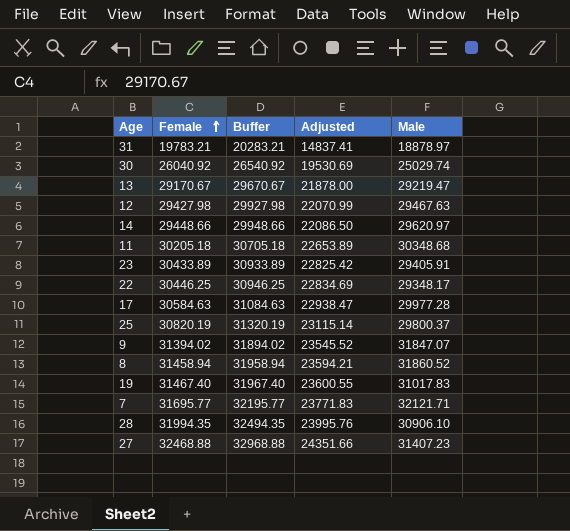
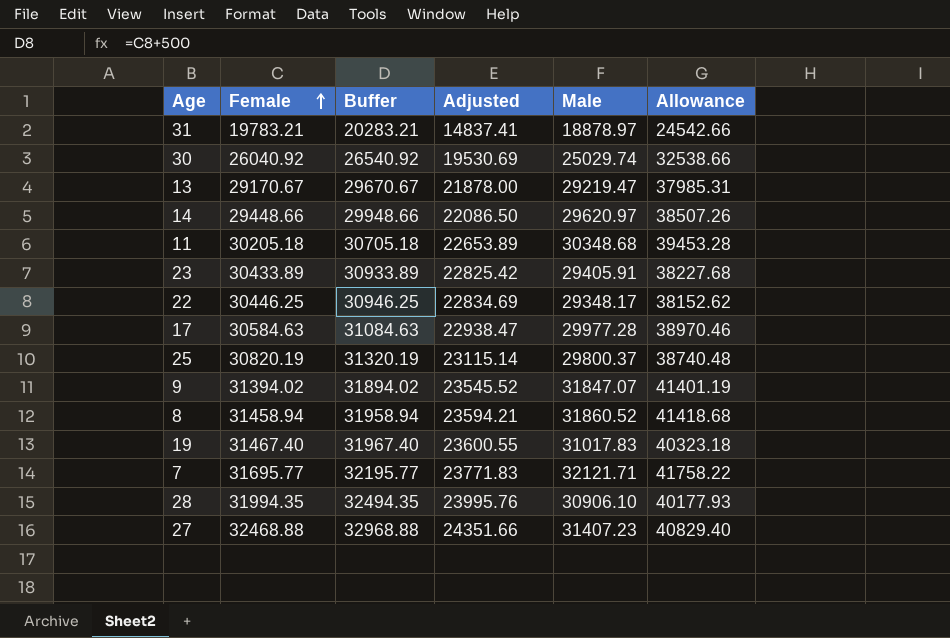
column Allowance | formula: none -> [Male] * 1.3
row 12: 29427.98 | 29927.98 | 22070.99 | 29467.63 -> none

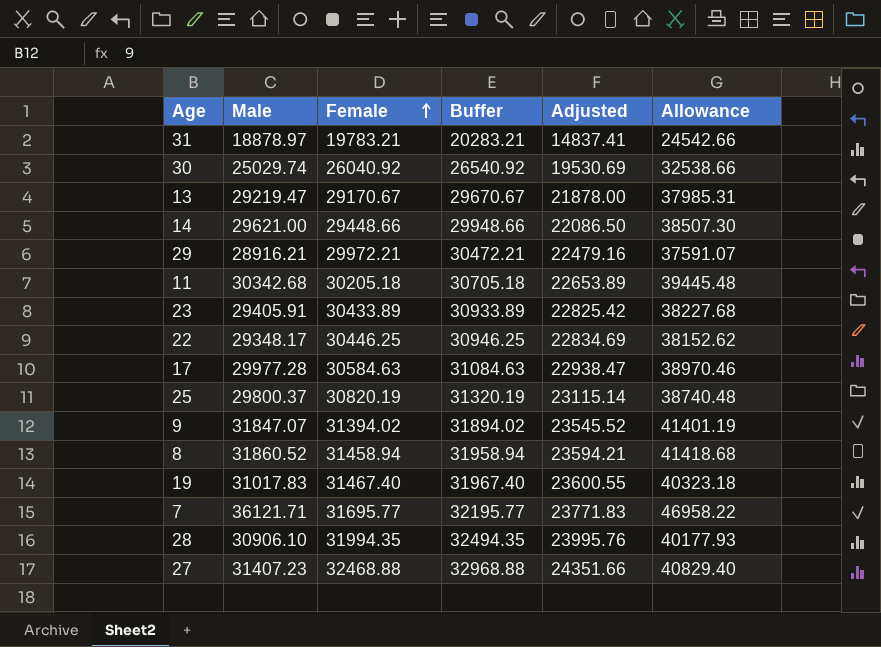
column Male | position: 5 -> 2
14 | Male: 29620.97 -> 29621.00
14 | Allowance: 38507.26 -> 38507.30
row 29: none -> 28916.21 | 29972.21 | 30472.21 | 22479.16 | 37591.07
11 | Male: 30348.68 -> 30342.68
11 | Allowance: 39453.28 -> 39445.48
7 | Male: 32121.71 -> 36121.71
7 | Allowance: 41758.22 -> 46958.22

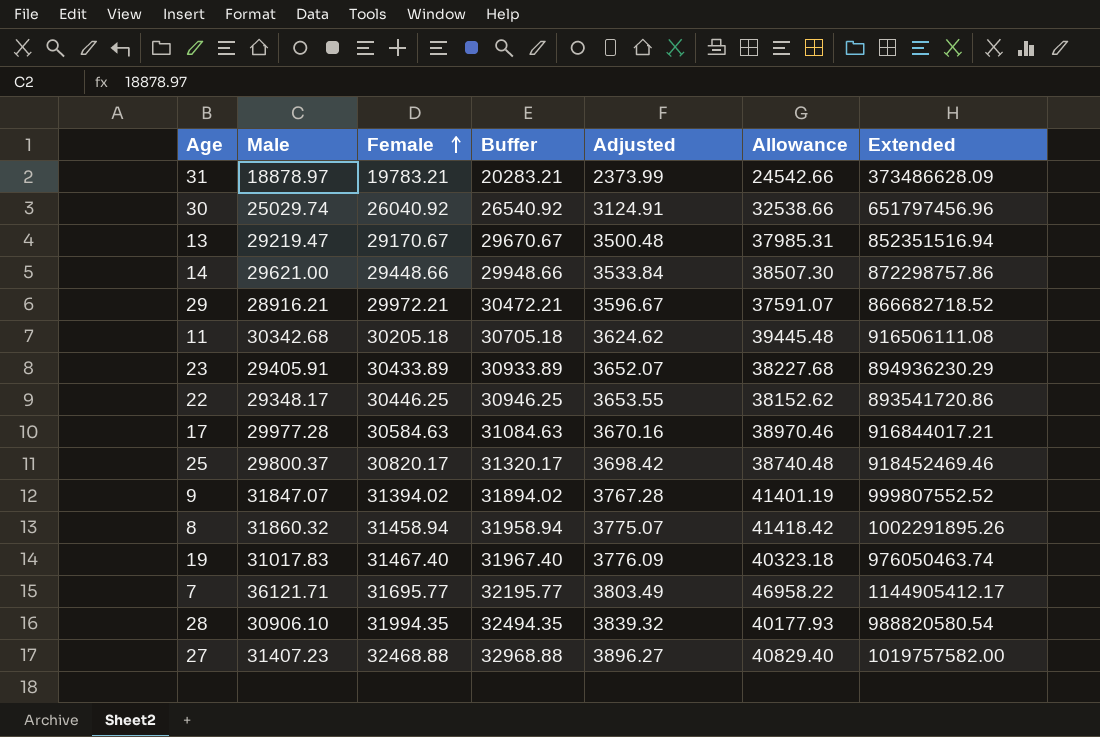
column Adjusted | formula: [Female] * 0.75 -> [Female] * 0.12
column Extended | formula: none -> [Male] * [Female]
25 | Female: 30820.19 -> 30820.17
25 | Buffer: 31320.19 -> 31320.17
8 | Male: 31860.52 -> 31860.32
8 | Allowance: 41418.68 -> 41418.42

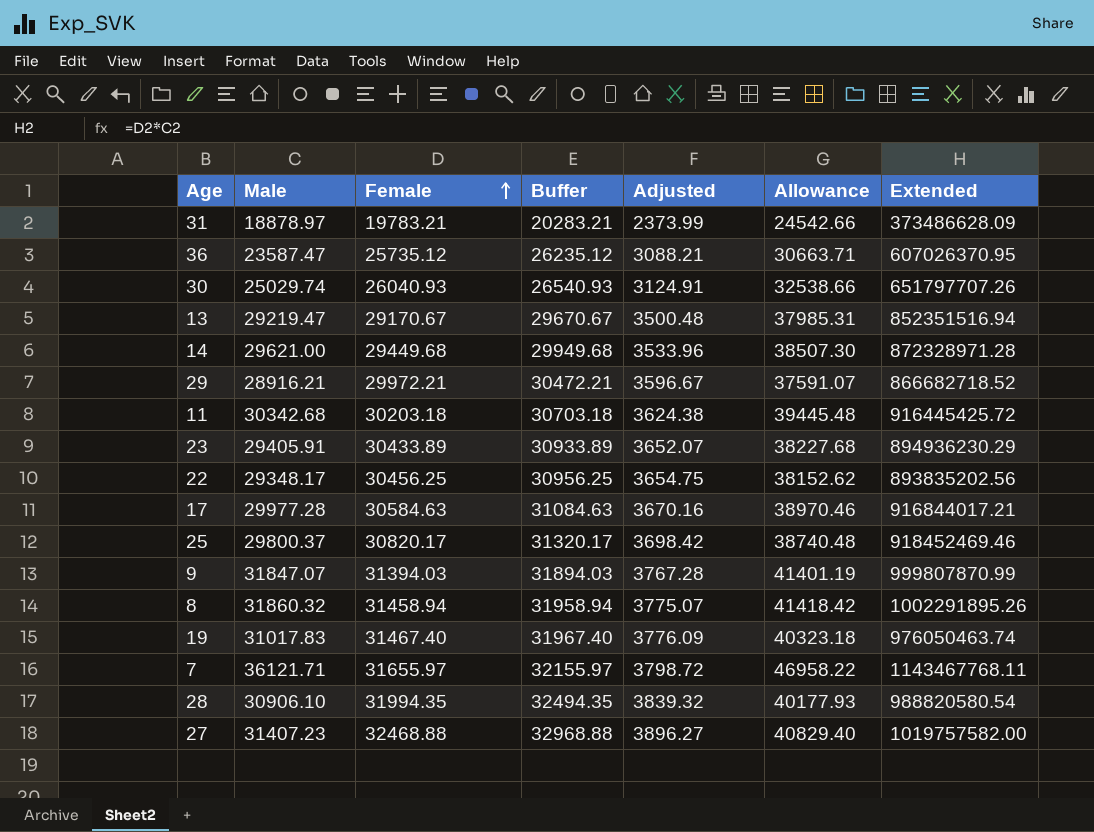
row 36: none -> 23587.47 | 25735.12 | 26235.12 | 3088.21 | 30663.71 | 607026370.95
30 | Female: 26040.92 -> 26040.93
30 | Buffer: 26540.92 -> 26540.93
30 | Extended: 651797456.96 -> 651797707.26
14 | Female: 29448.66 -> 29449.68
14 | Buffer: 29948.66 -> 29949.68
14 | Adjusted: 3533.84 -> 3533.96
14 | Extended: 872298757.86 -> 872328971.28
11 | Female: 30205.18 -> 30203.18
11 | Buffer: 30705.18 -> 30703.18
11 | Adjusted: 3624.62 -> 3624.38
11 | Extended: 916506111.08 -> 916445425.72
22 | Female: 30446.25 -> 30456.25
22 | Buffer: 30946.25 -> 30956.25
22 | Adjusted: 3653.55 -> 3654.75
22 | Extended: 893541720.86 -> 893835202.56
9 | Female: 31394.02 -> 31394.03
9 | Buffer: 31894.02 -> 31894.03
9 | Extended: 999807552.52 -> 999807870.99
7 | Female: 31695.77 -> 31655.97
7 | Buffer: 32195.77 -> 32155.97
7 | Adjusted: 3803.49 -> 3798.72
7 | Extended: 1144905412.17 -> 1143467768.11

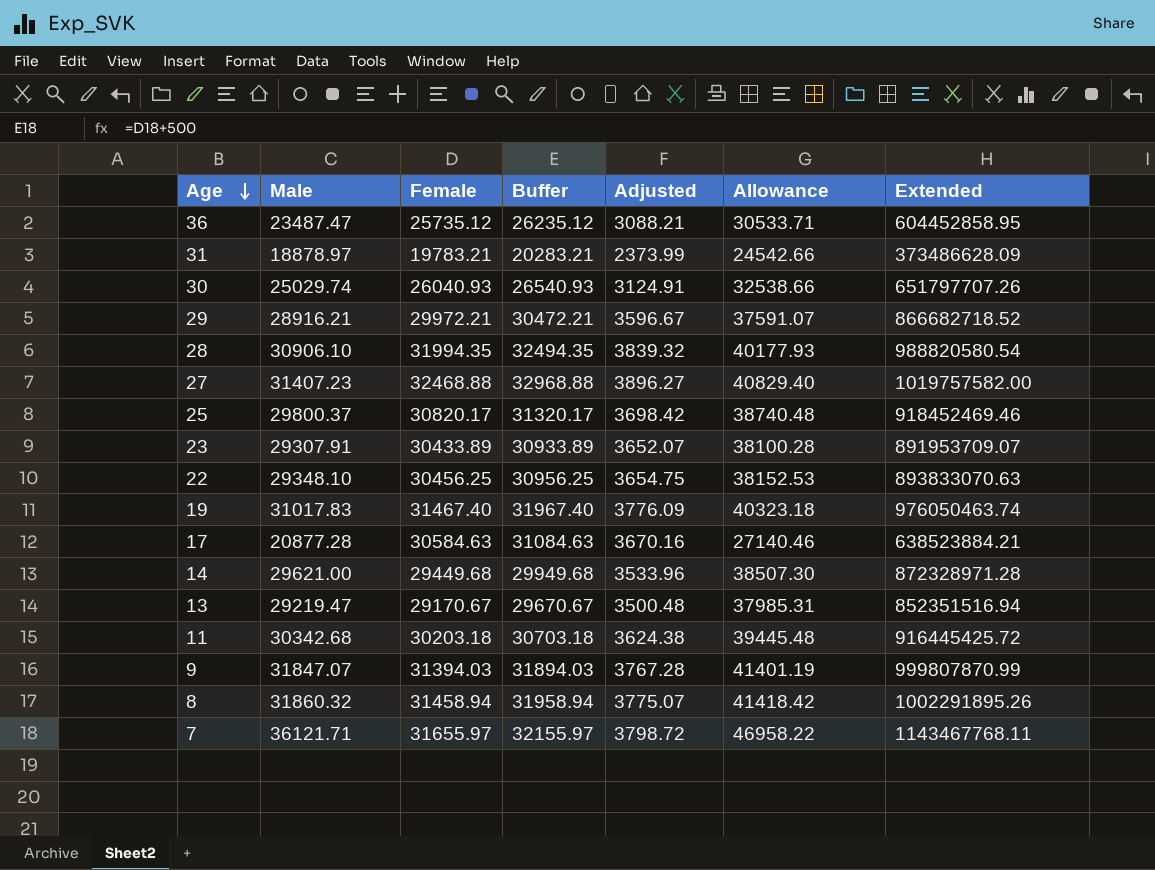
row order: Female ascending -> Age descending
36 | Male: 23587.47 -> 23487.47
36 | Allowance: 30663.71 -> 30533.71
36 | Extended: 607026370.95 -> 604452858.95
23 | Male: 29405.91 -> 29307.91
23 | Allowance: 38227.68 -> 38100.28
23 | Extended: 894936230.29 -> 891953709.07
22 | Male: 29348.17 -> 29348.10
22 | Allowance: 38152.62 -> 38152.53
22 | Extended: 893835202.56 -> 893833070.63
17 | Male: 29977.28 -> 20877.28
17 | Allowance: 38970.46 -> 27140.46
17 | Extended: 916844017.21 -> 638523884.21

